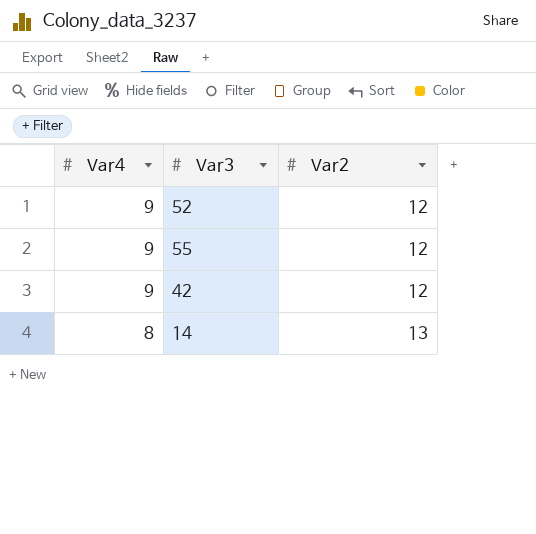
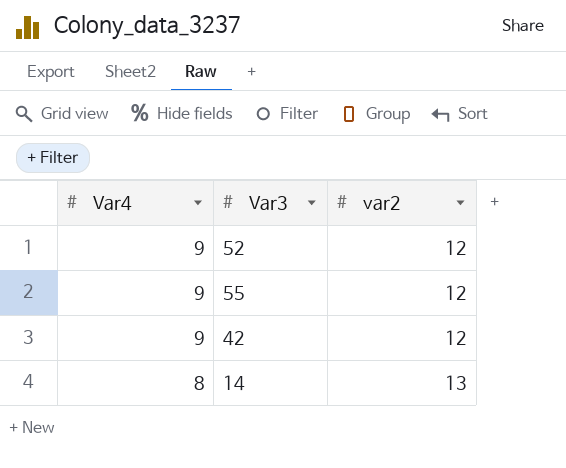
column name: Var2 -> var2

